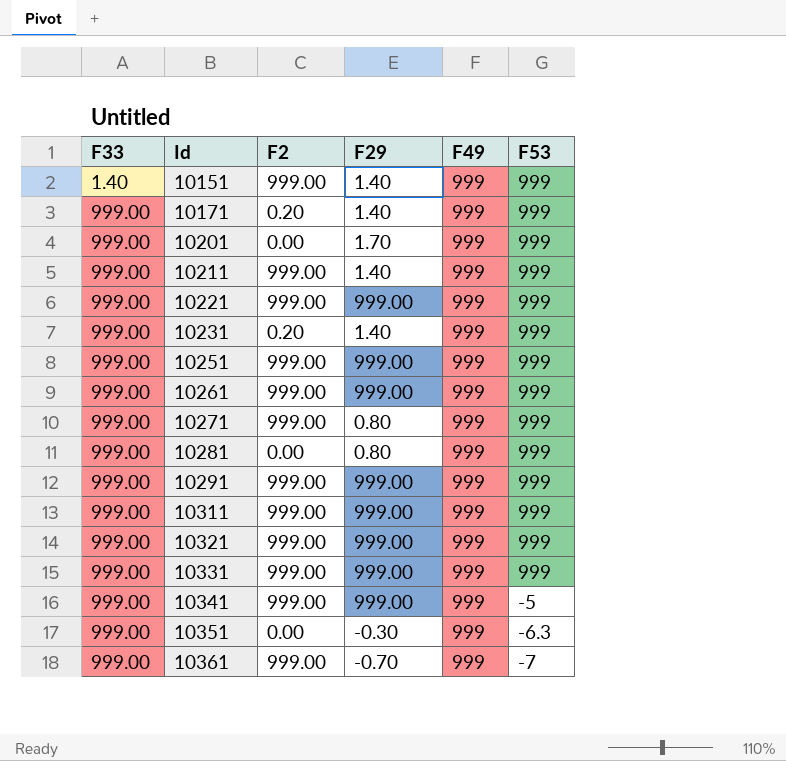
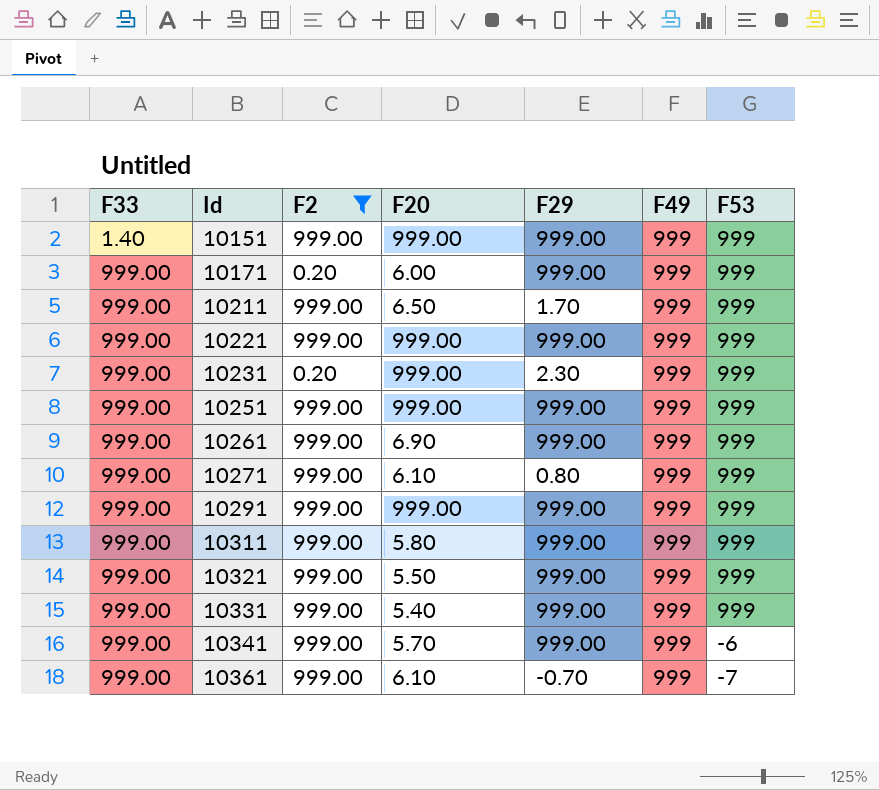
filter: none -> F2 != 0.00
column F20 | position: none -> 4
10151 | F29: 1.40 -> 999.00
10171 | F29: 1.40 -> 999.00
10211 | F29: 1.40 -> 1.70
10231 | F29: 1.40 -> 2.30
10341 | F53: -5 -> -6

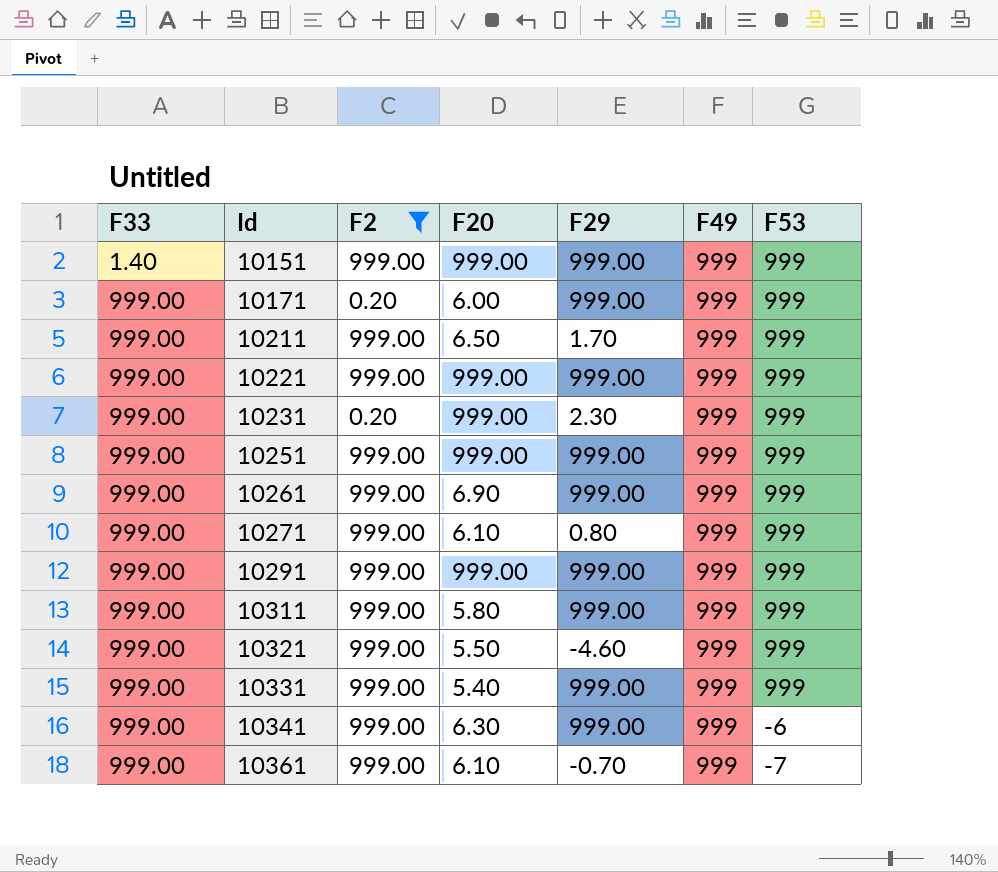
10321 | F29: 999.00 -> -4.60
10341 | F20: 5.70 -> 6.30

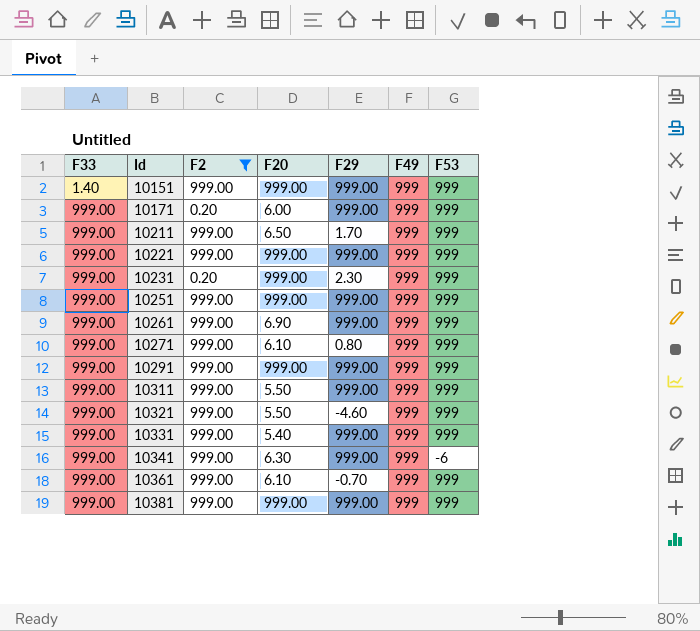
10311 | F20: 5.80 -> 5.50
10361 | F53: -7 -> 999
row 10381: none -> 999.00 | 999.00 | 999.00 | 999.00 | 999 | 999

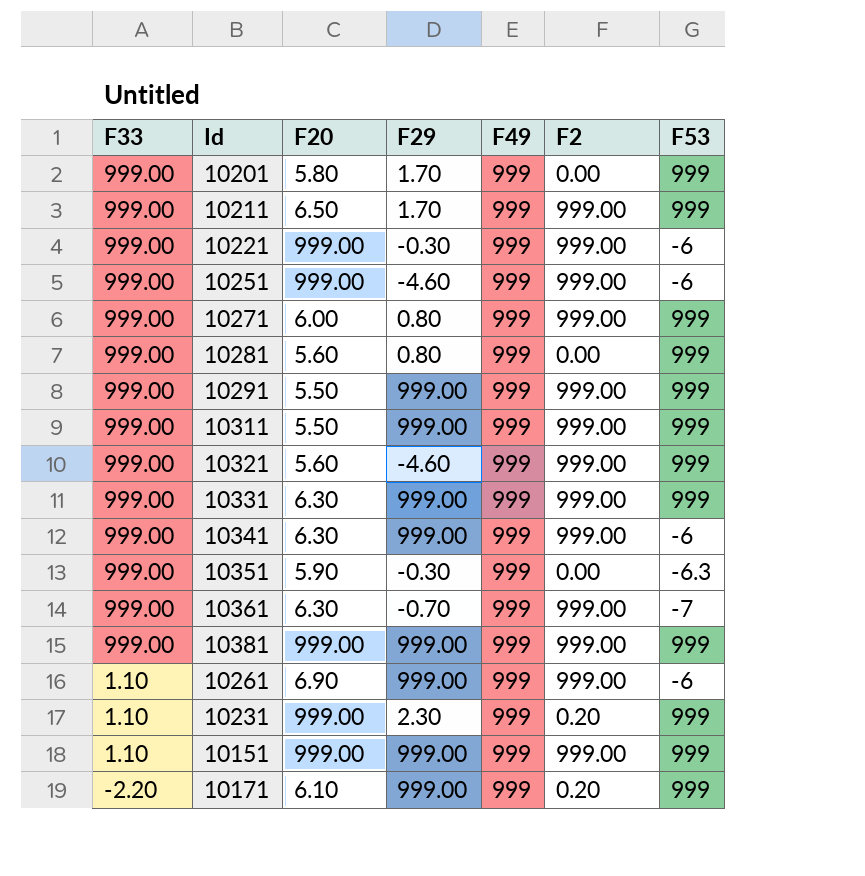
filter: F2 != 0.00 -> none
row order: F33 ascending -> F33 descending
column F2 | position: 3 -> 6
10221 | F29: 999.00 -> -0.30
10221 | F53: 999 -> -6
10251 | F29: 999.00 -> -4.60
10251 | F53: 999 -> -6
10271 | F20: 6.10 -> 6.00
10291 | F20: 999.00 -> 5.50
10321 | F20: 5.50 -> 5.60
10331 | F20: 5.40 -> 6.30
10361 | F20: 6.10 -> 6.30
10361 | F53: 999 -> -7
10261 | F33: 999.00 -> 1.10
10261 | F53: 999 -> -6
10231 | F33: 999.00 -> 1.10
10151 | F33: 1.40 -> 1.10
10171 | F33: 999.00 -> -2.20
10171 | F20: 6.00 -> 6.10

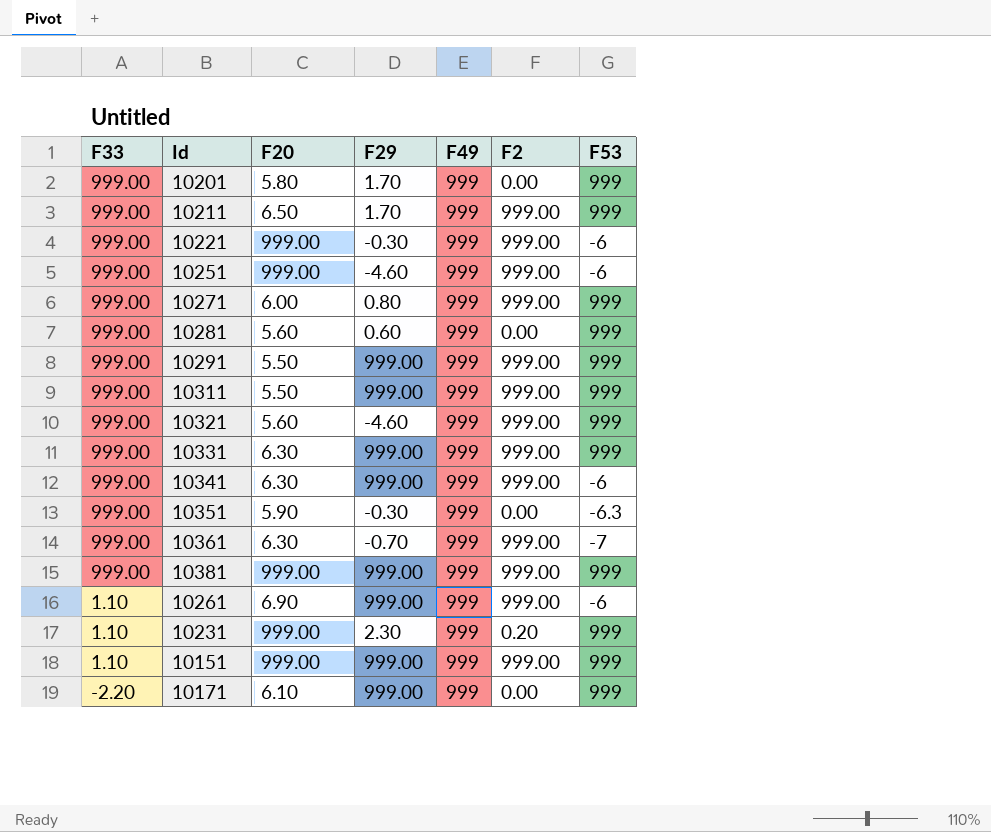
10281 | F29: 0.80 -> 0.60
10171 | F2: 0.20 -> 0.00

